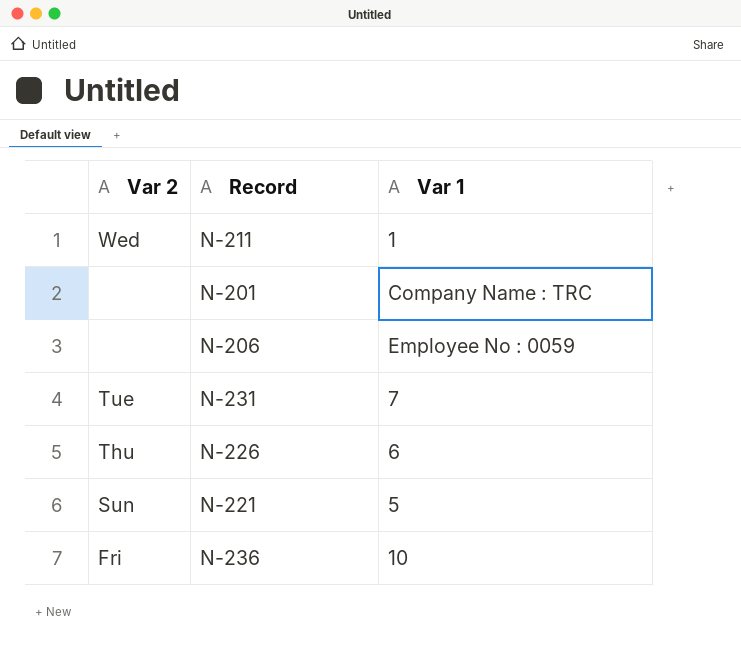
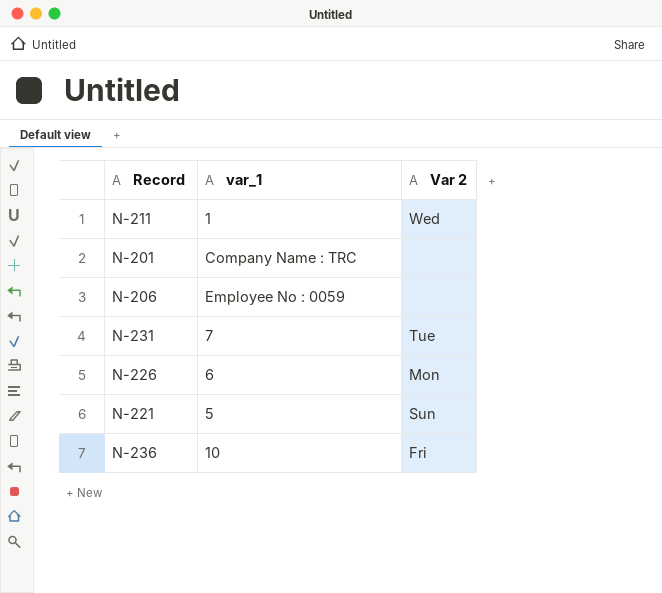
column name: Var 1 -> var_1
column Var 2 | position: 1 -> 3
N-226 | Var 2: Thu -> Mon

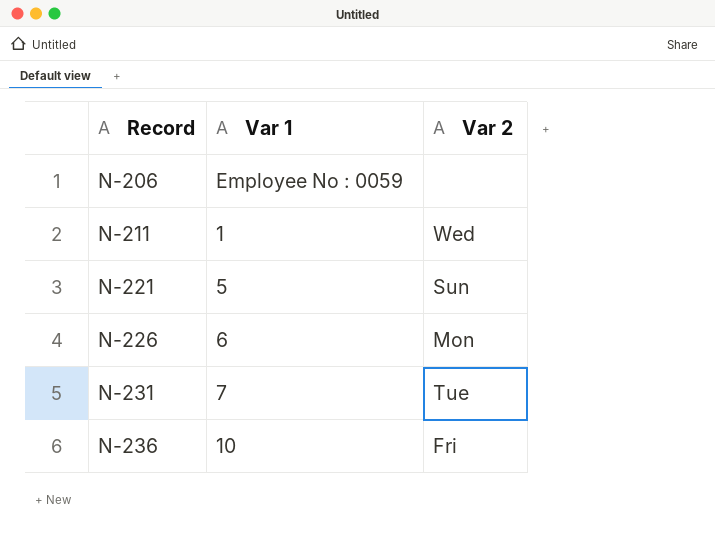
row order: none -> Record ascending
column name: var_1 -> Var 1
row N-201: Company Name : TRC | none -> none

